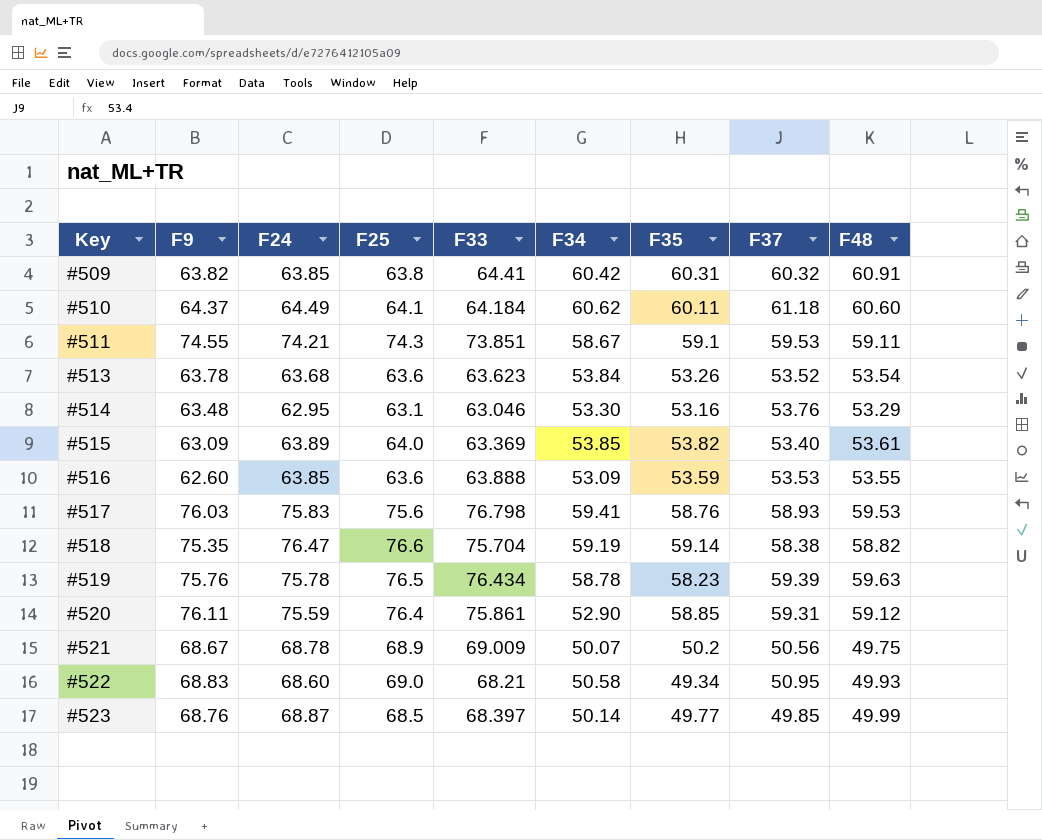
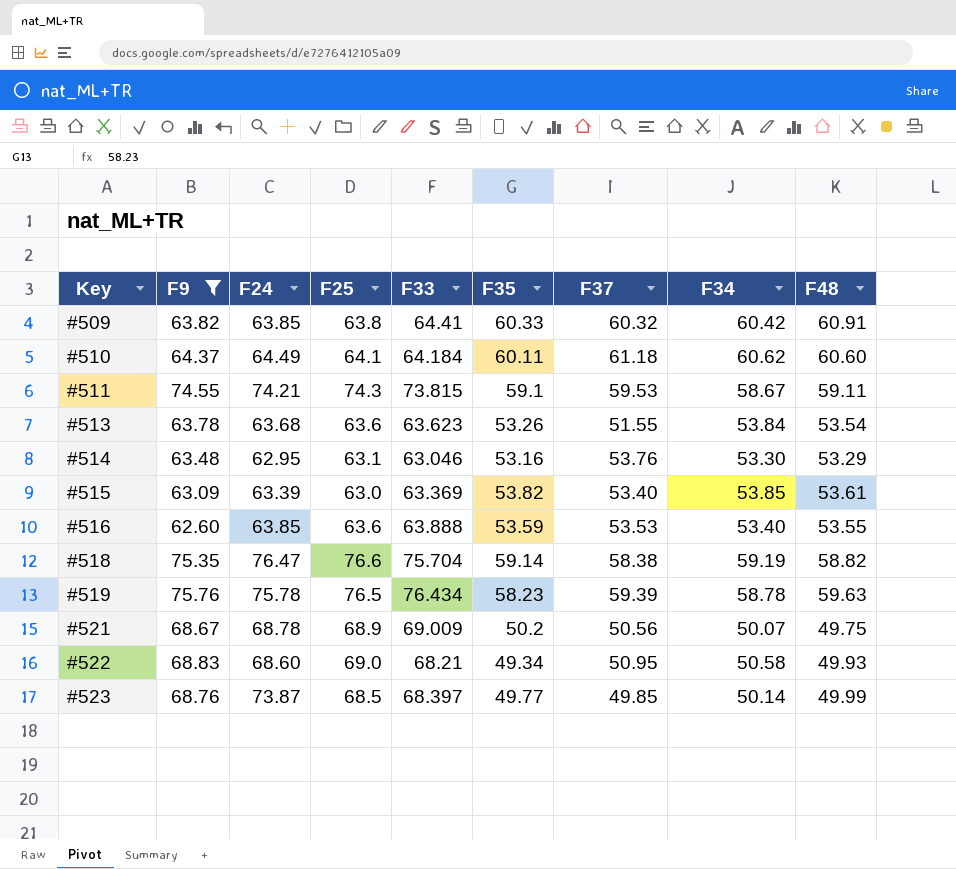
filter: none -> F9 <= 75.76
column F34 | position: 6 -> 8
#509 | F35: 60.31 -> 60.33
#511 | F33: 73.851 -> 73.815
#513 | F37: 53.52 -> 51.55
#515 | F24: 63.89 -> 63.39
#515 | F25: 64.0 -> 63.0
#516 | F34: 53.09 -> 53.40
#523 | F24: 68.87 -> 73.87

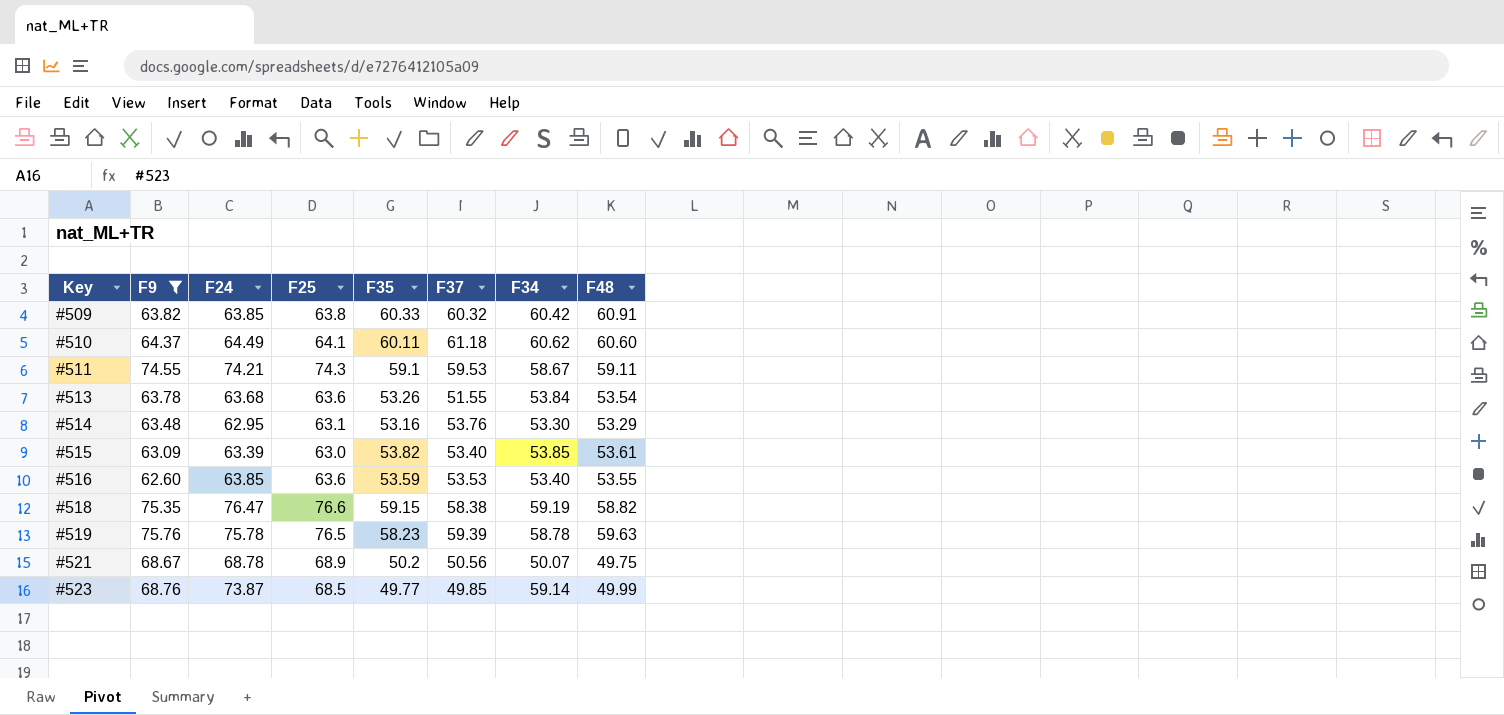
column F33 | position: 5 -> none
row #522: 68.83 | 68.60 | 69.0 | 68.21 | 49.34 | 50.95 | 50.58 | 49.93 -> none
#518 | F35: 59.14 -> 59.15
#523 | F34: 50.14 -> 59.14

